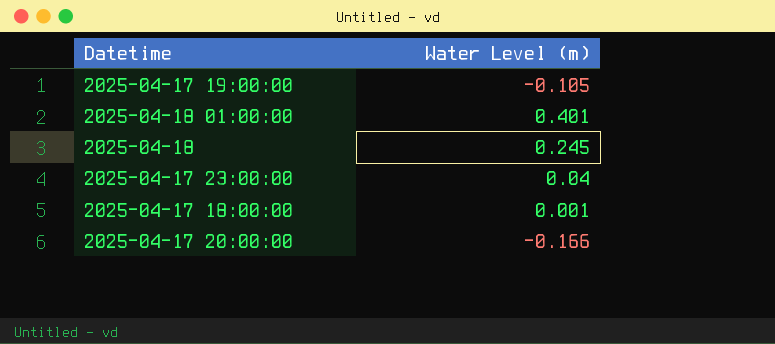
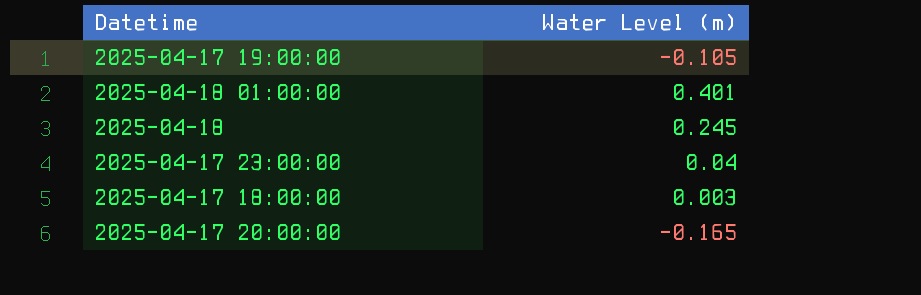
2025-04-17 18:00:00 | Water Level (m): 0.001 -> 0.003
2025-04-17 20:00:00 | Water Level (m): -0.166 -> -0.165

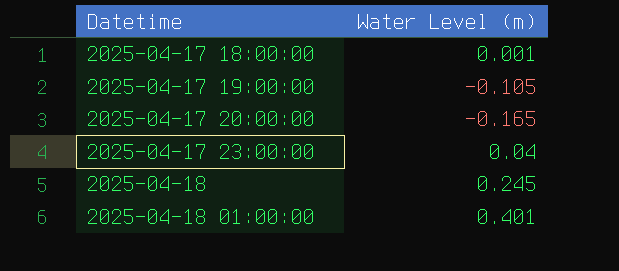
row order: none -> Datetime ascending
2025-04-17 18:00:00 | Water Level (m): 0.003 -> 0.001

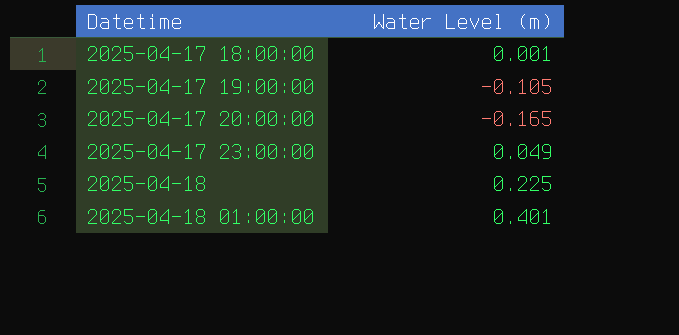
2025-04-17 23:00:00 | Water Level (m): 0.04 -> 0.049
2025-04-18 | Water Level (m): 0.245 -> 0.225

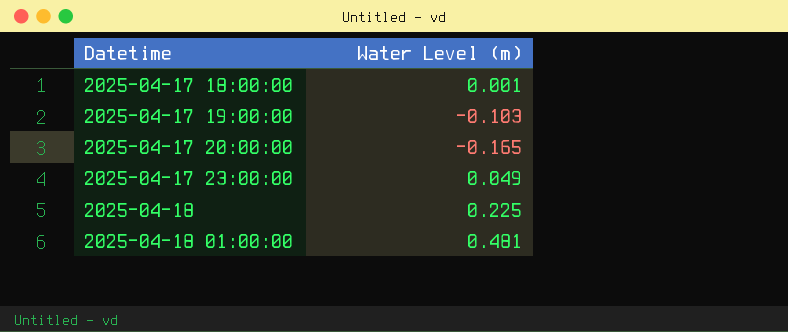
2025-04-17 19:00:00 | Water Level (m): -0.105 -> -0.103
2025-04-18 01:00:00 | Water Level (m): 0.401 -> 0.481

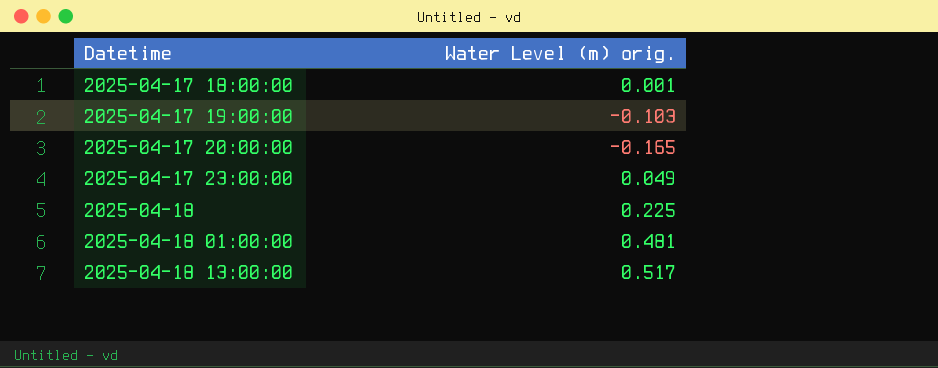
column name: Water Level (m) -> Water Level (m) orig.
row 2025-04-18 13:00:00: none -> 0.517

